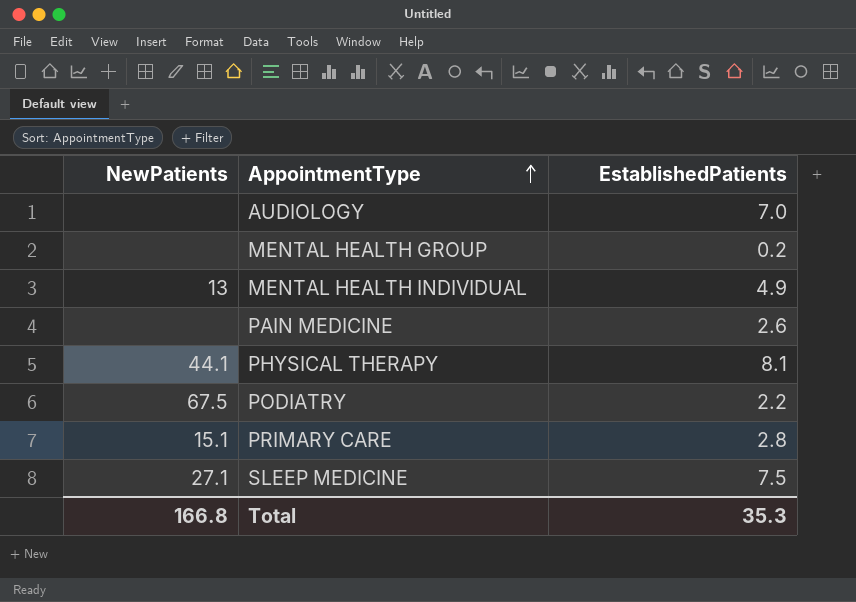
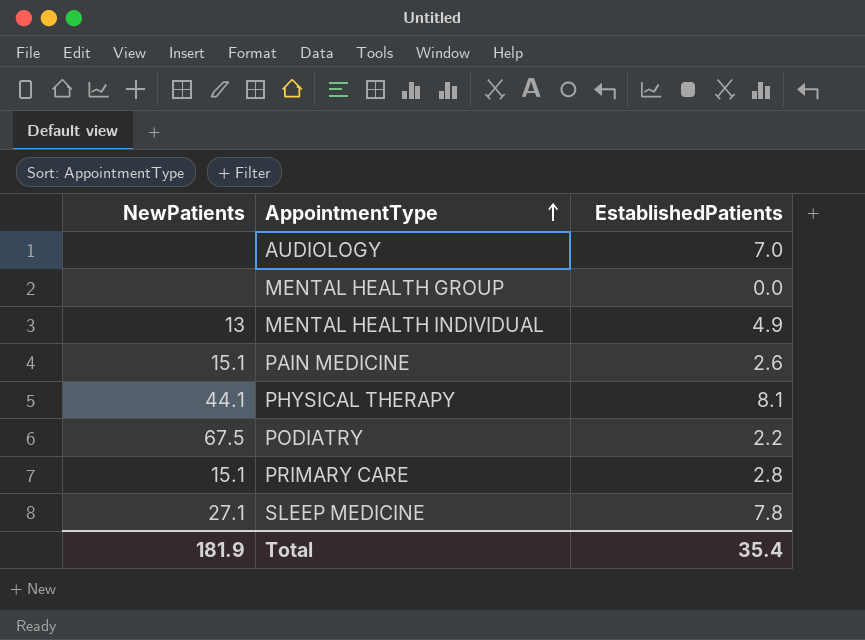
MENTAL HEALTH GROUP | EstablishedPatients: 0.2 -> 0.0
PAIN MEDICINE | NewPatients: none -> 15.1
SLEEP MEDICINE | EstablishedPatients: 7.5 -> 7.8
Total | NewPatients: 166.8 -> 181.9
Total | EstablishedPatients: 35.3 -> 35.4

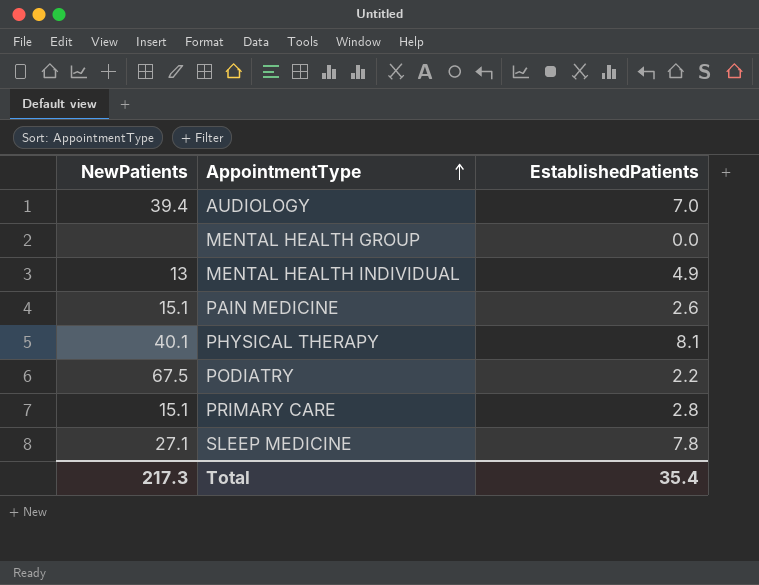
AUDIOLOGY | NewPatients: none -> 39.4
PHYSICAL THERAPY | NewPatients: 44.1 -> 40.1
Total | NewPatients: 181.9 -> 217.3

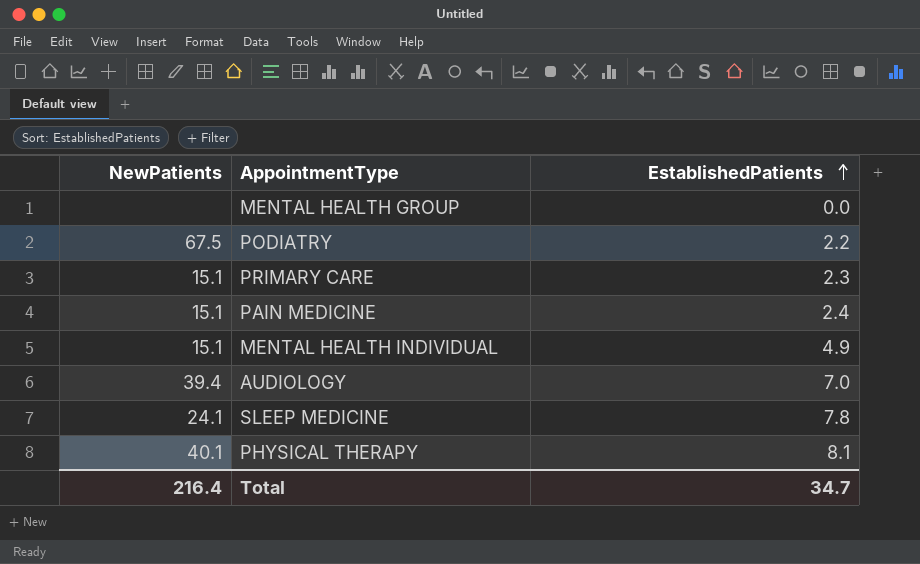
row order: AppointmentType ascending -> EstablishedPatients ascending
PRIMARY CARE | EstablishedPatients: 2.8 -> 2.3
PAIN MEDICINE | EstablishedPatients: 2.6 -> 2.4
MENTAL HEALTH INDIVIDUAL | NewPatients: 13 -> 15.1
SLEEP MEDICINE | NewPatients: 27.1 -> 24.1
Total | NewPatients: 217.3 -> 216.4
Total | EstablishedPatients: 35.4 -> 34.7

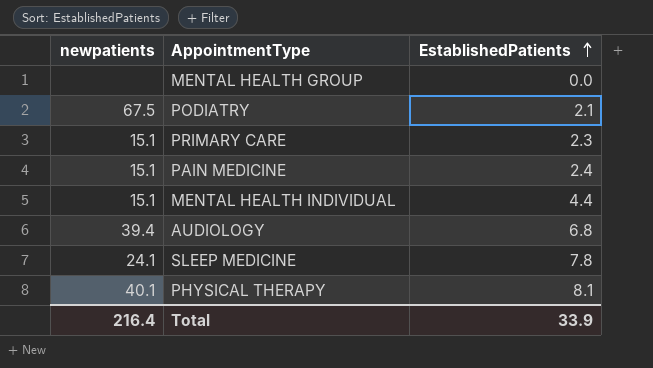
column name: NewPatients -> newpatients
PODIATRY | EstablishedPatients: 2.2 -> 2.1
MENTAL HEALTH INDIVIDUAL | EstablishedPatients: 4.9 -> 4.4
AUDIOLOGY | EstablishedPatients: 7.0 -> 6.8
Total | EstablishedPatients: 34.7 -> 33.9

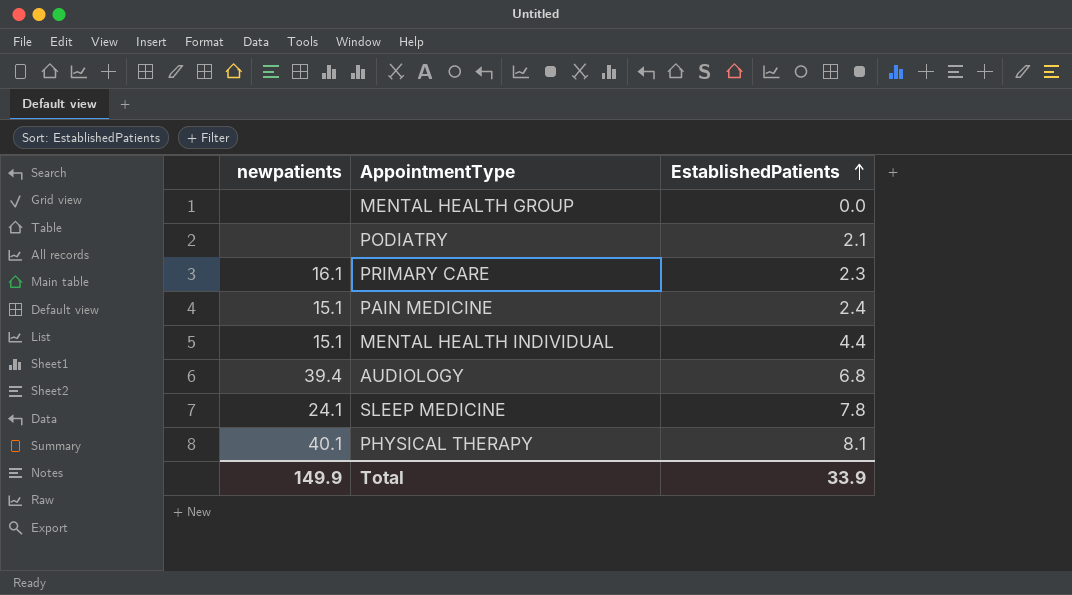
PODIATRY | newpatients: 67.5 -> none
PRIMARY CARE | newpatients: 15.1 -> 16.1
Total | newpatients: 216.4 -> 149.9

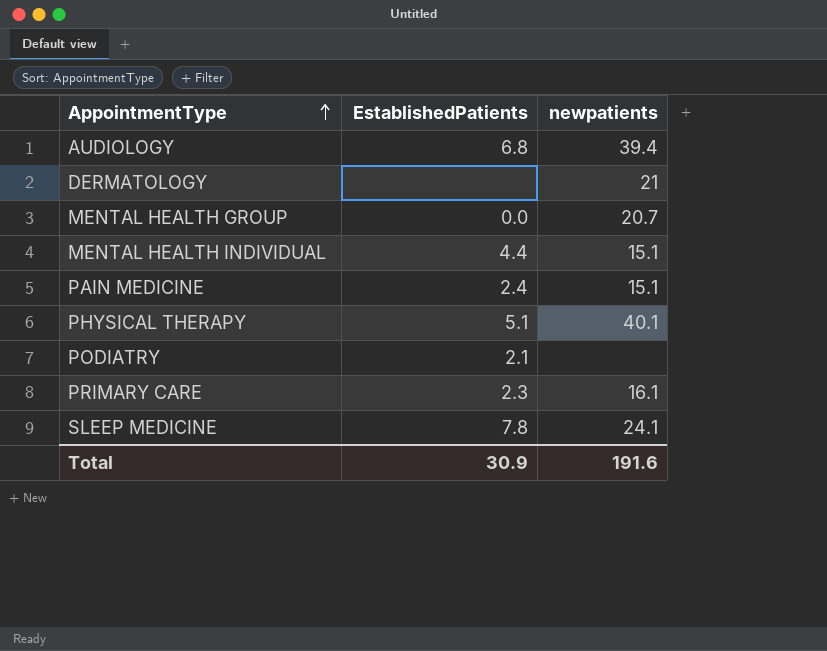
row order: EstablishedPatients ascending -> AppointmentType ascending
column newpatients | position: 1 -> 3
row DERMATOLOGY: none -> none | 21
MENTAL HEALTH GROUP | newpatients: none -> 20.7
PHYSICAL THERAPY | EstablishedPatients: 8.1 -> 5.1
Total | EstablishedPatients: 33.9 -> 30.9
Total | newpatients: 149.9 -> 191.6

